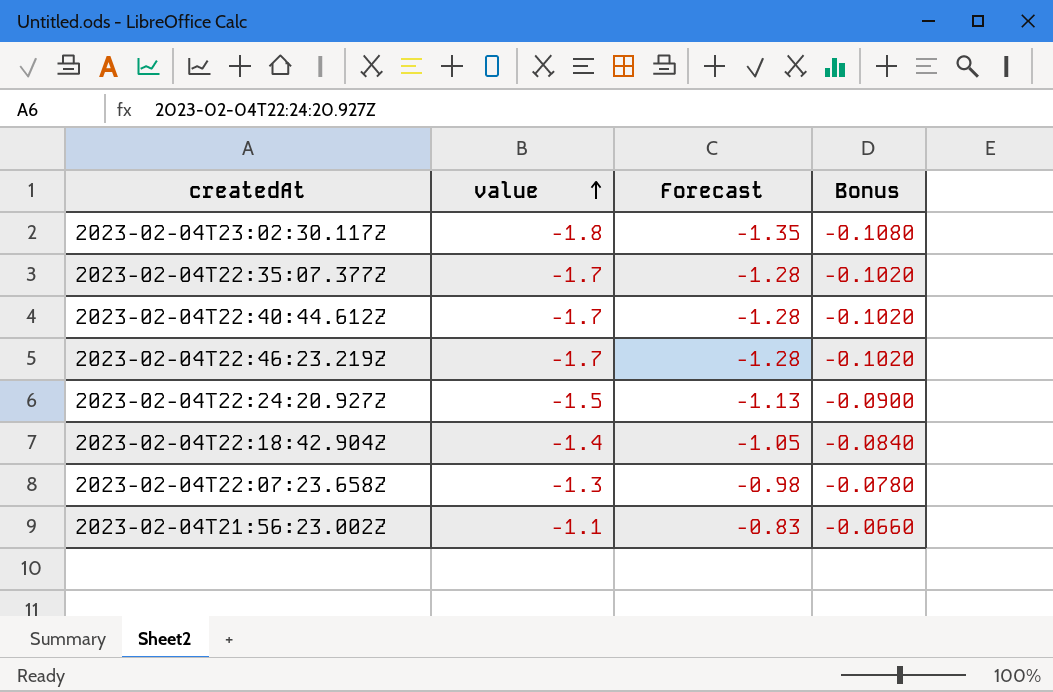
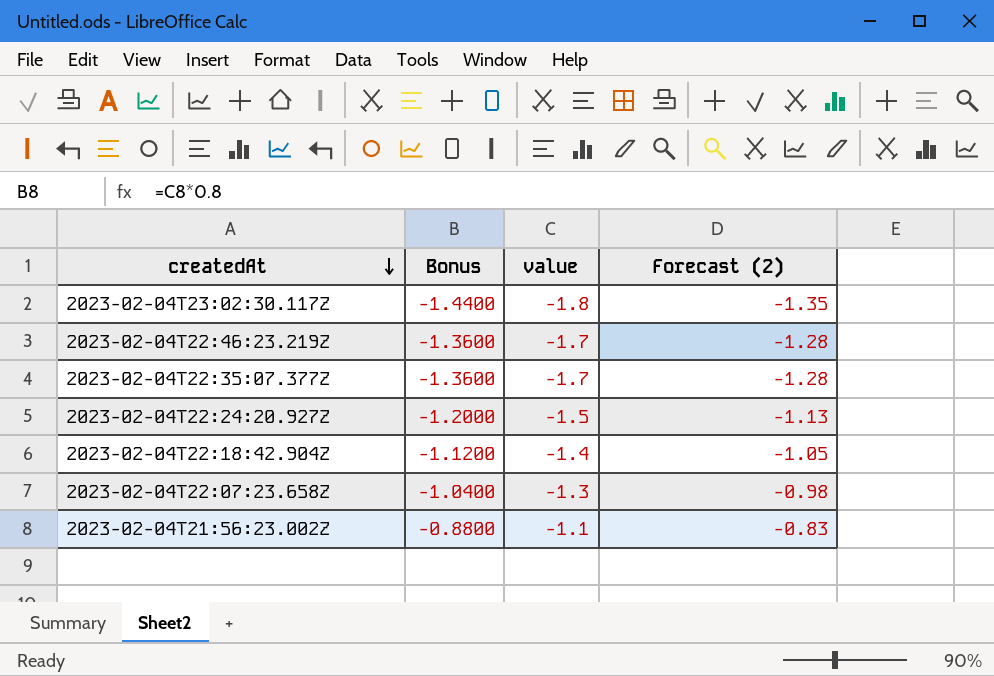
row order: value ascending -> createdAt descending
column Bonus | formula: [value] * 0.06 -> [value] * 0.8
column Bonus | position: 4 -> 2
column name: Forecast -> Forecast (2)
row 2023-02-04T22:40:44.612Z: -1.7 | -1.28 | -0.1020 -> none

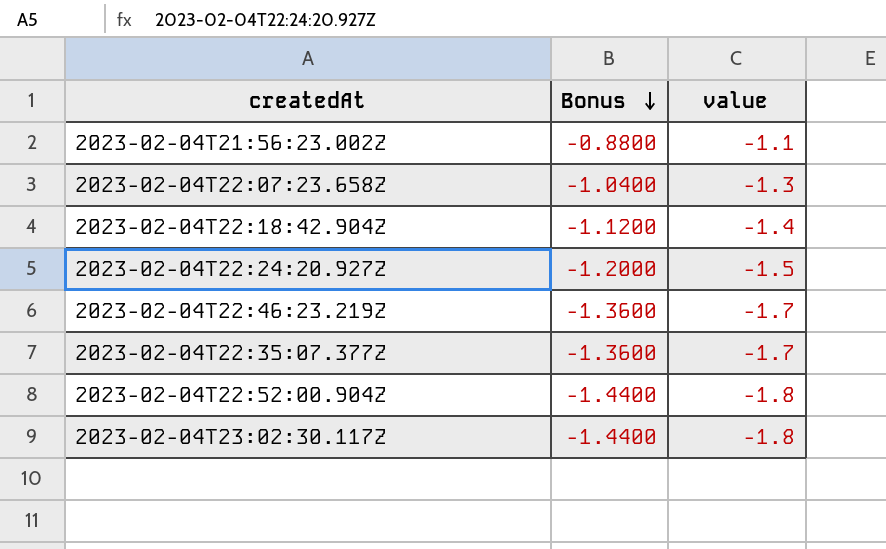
row order: createdAt descending -> Bonus descending
column Forecast (2) | formula: [value] * 0.75 -> none
row 2023-02-04T22:52:00.904Z: none -> -1.4400 | -1.8

